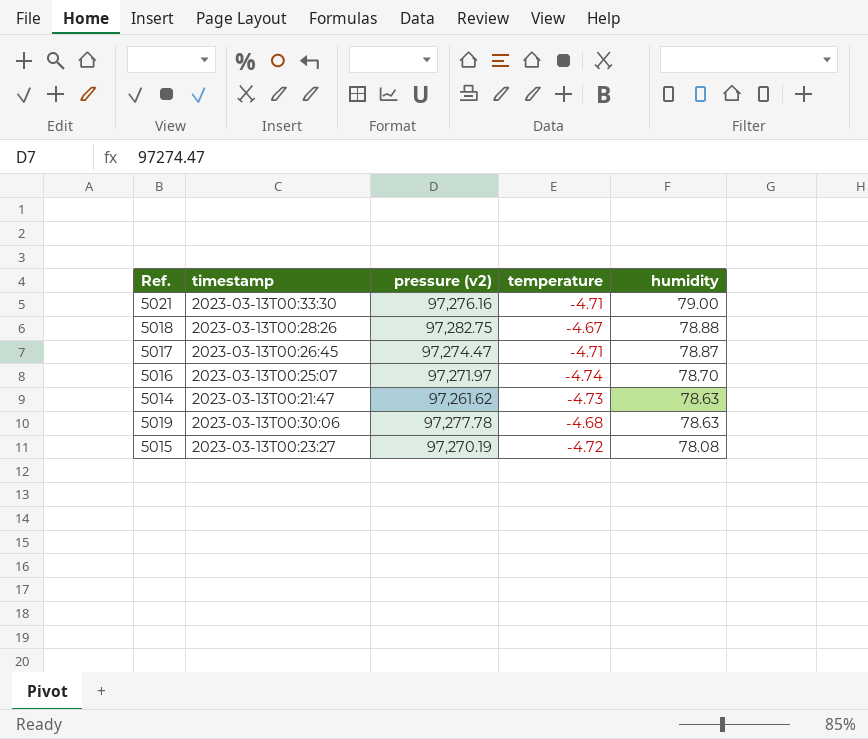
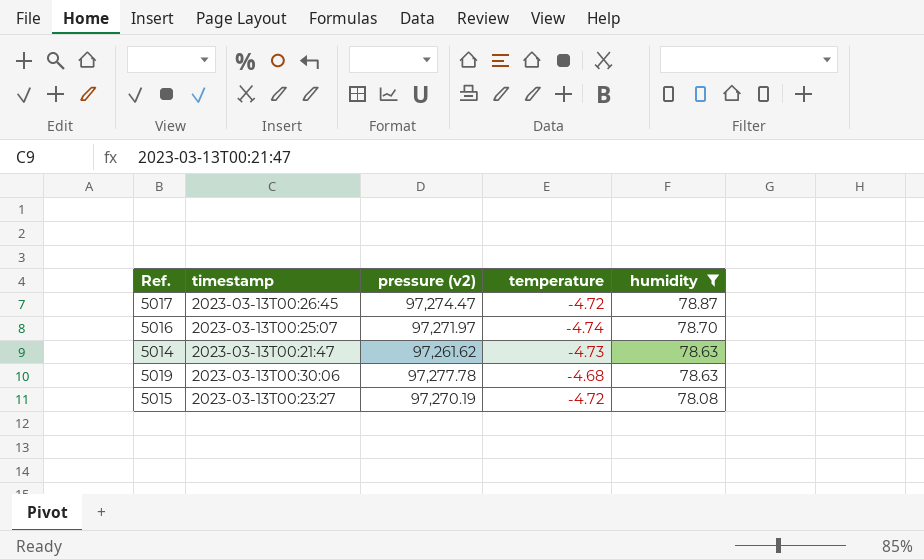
filter: none -> humidity <= 78.87
5017 | temperature: -4.71 -> -4.72

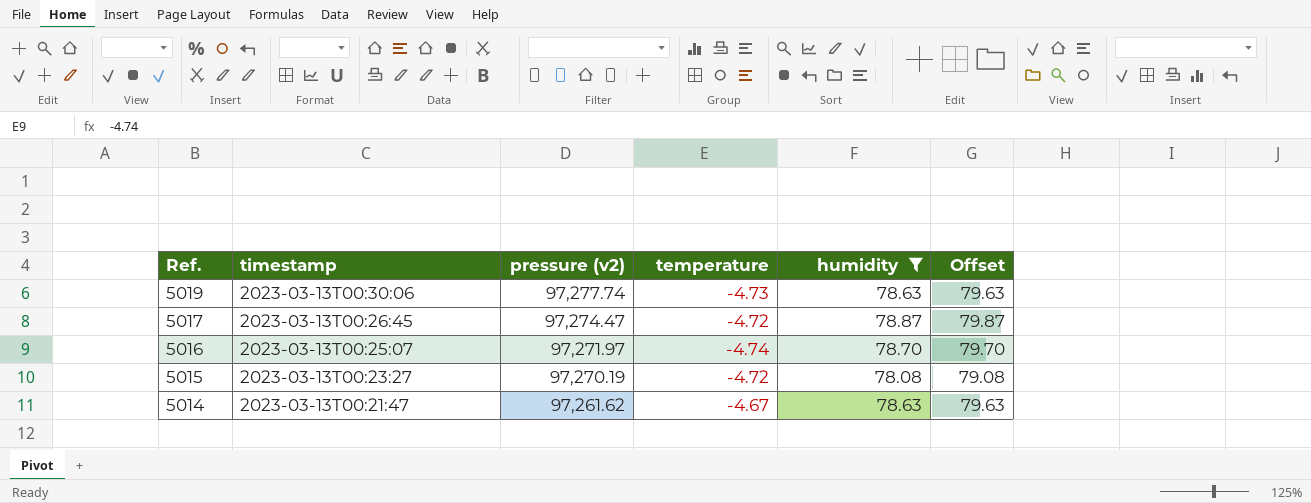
row order: humidity descending -> Ref. descending
column Offset | formula: none -> [humidity] + 1
5019 | pressure (v2): 97,277.78 -> 97,277.74
5019 | temperature: -4.68 -> -4.73
5014 | temperature: -4.73 -> -4.67

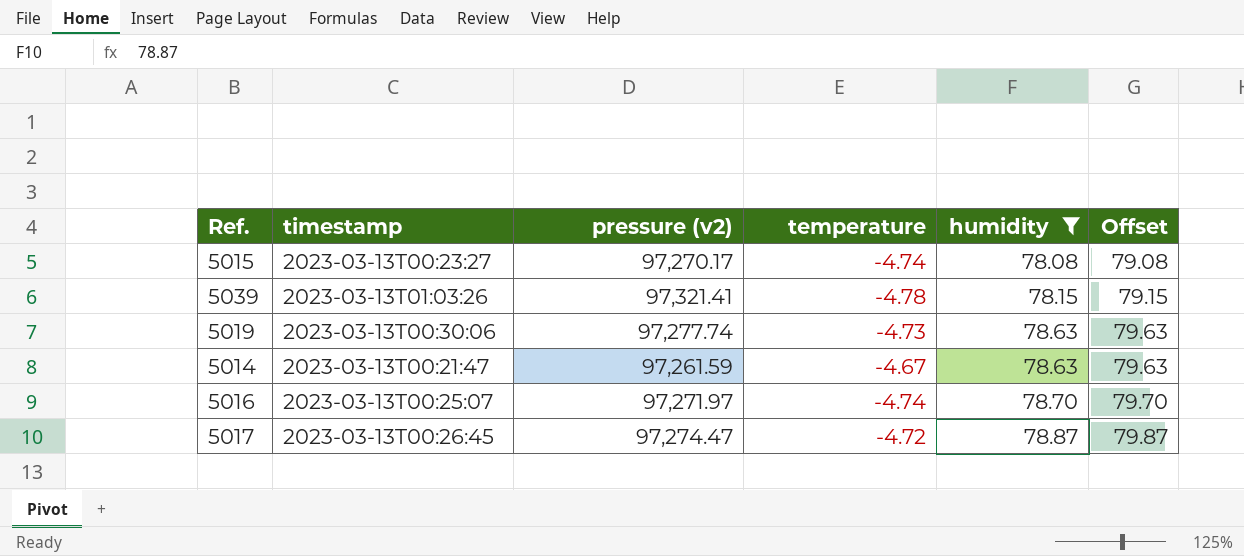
row order: Ref. descending -> humidity ascending
5015 | pressure (v2): 97,270.19 -> 97,270.17
5015 | temperature: -4.72 -> -4.74
row 5039: none -> 2023-03-13T01:03:26 | 97,321.41 | -4.78 | 78.15 | 79.15
5014 | pressure (v2): 97,261.62 -> 97,261.59

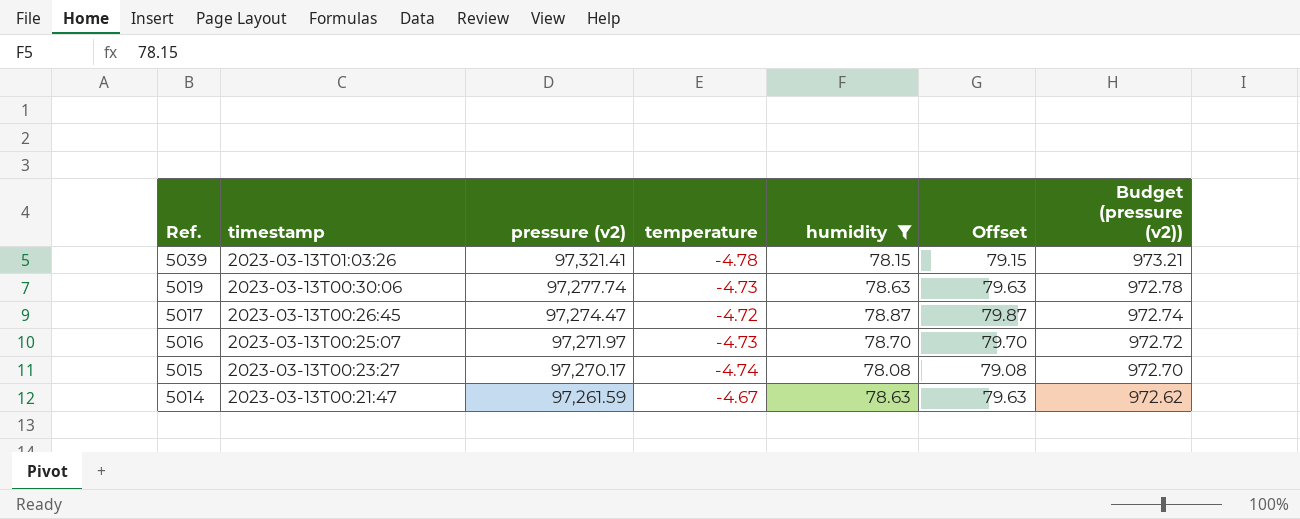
row order: humidity ascending -> Ref. descending
column Budget (pressure (v2)) | formula: none -> [pressure (v2)] * 0.01
5016 | temperature: -4.74 -> -4.73

